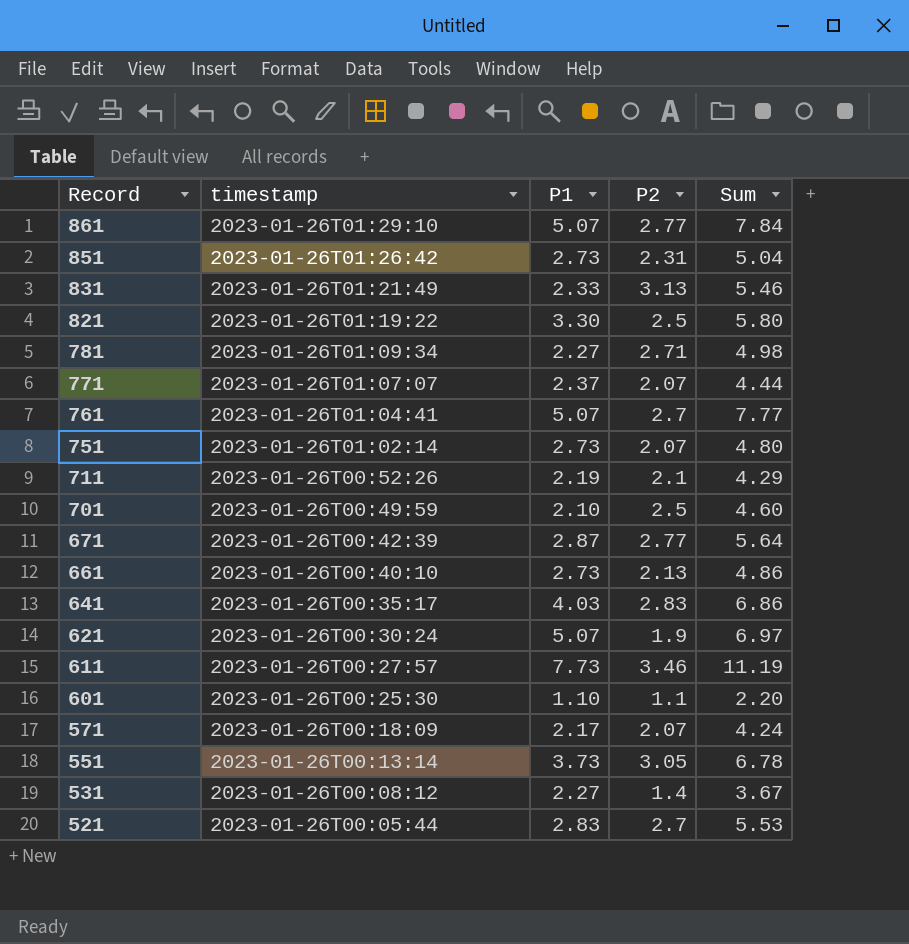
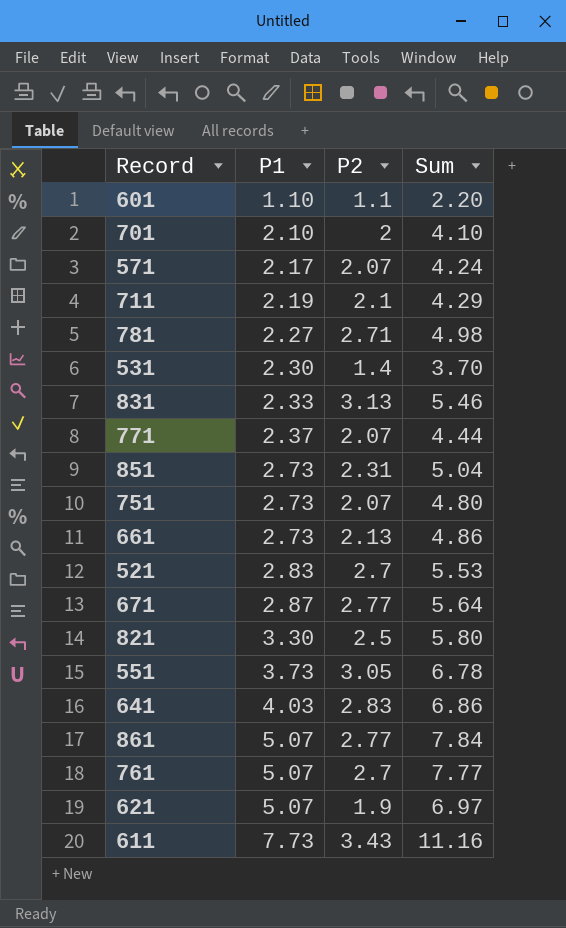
row order: Record descending -> P1 ascending
column timestamp | position: 2 -> none
701 | P2: 2.5 -> 2
701 | Sum: 4.60 -> 4.10
531 | P1: 2.27 -> 2.30
531 | Sum: 3.67 -> 3.70
611 | P2: 3.46 -> 3.43
611 | Sum: 11.19 -> 11.16

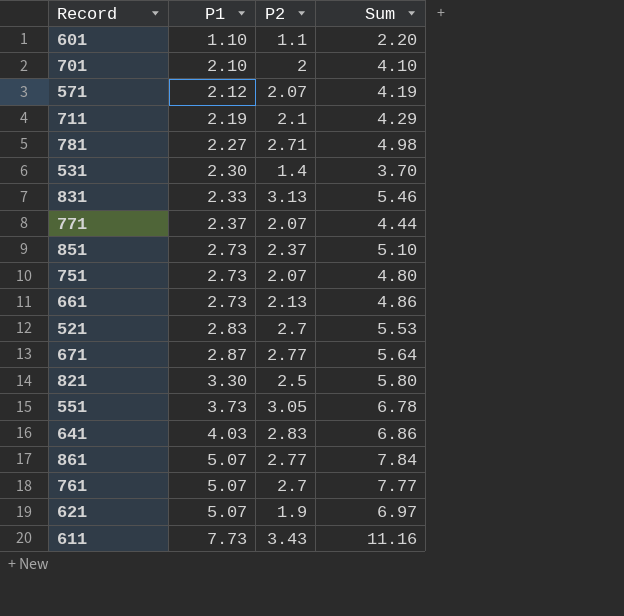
571 | P1: 2.17 -> 2.12
571 | Sum: 4.24 -> 4.19
851 | P2: 2.31 -> 2.37
851 | Sum: 5.04 -> 5.10

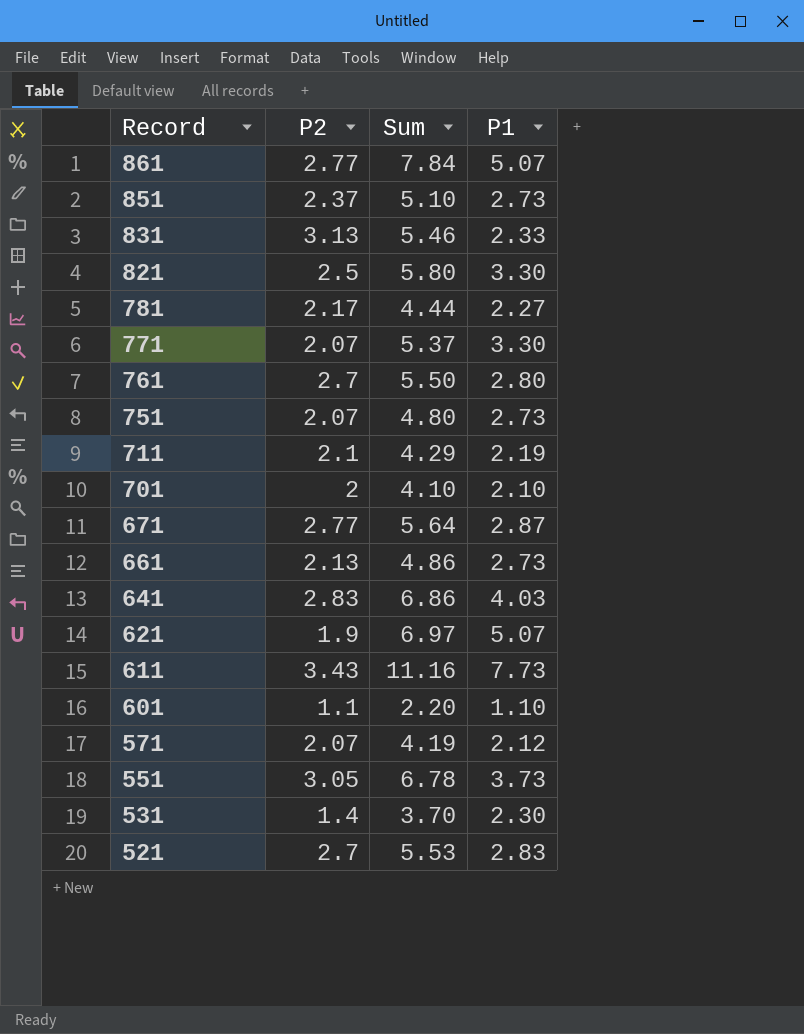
row order: P1 ascending -> Record descending
column P1 | position: 2 -> 4
781 | P2: 2.71 -> 2.17
781 | Sum: 4.98 -> 4.44
771 | Sum: 4.44 -> 5.37
771 | P1: 2.37 -> 3.30
761 | Sum: 7.77 -> 5.50
761 | P1: 5.07 -> 2.80

